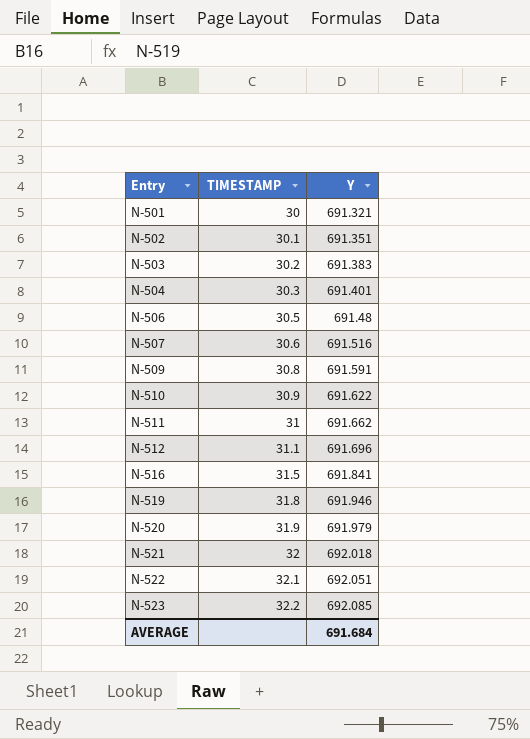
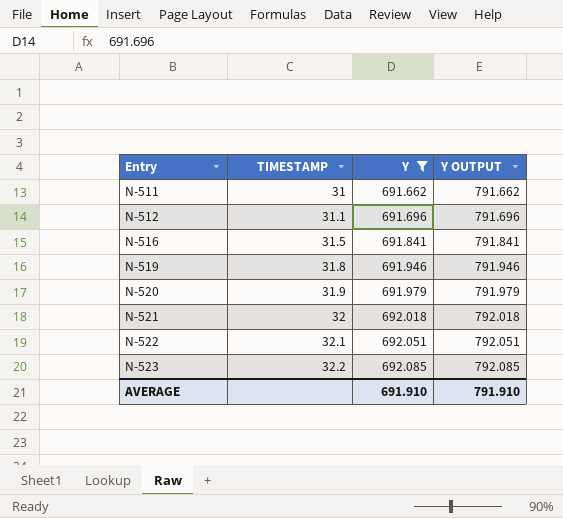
filter: none -> Y >= 691.662
column Y OUTPUT | formula: none -> [Y] + 100
AVERAGE | Y: 691.684 -> 691.910

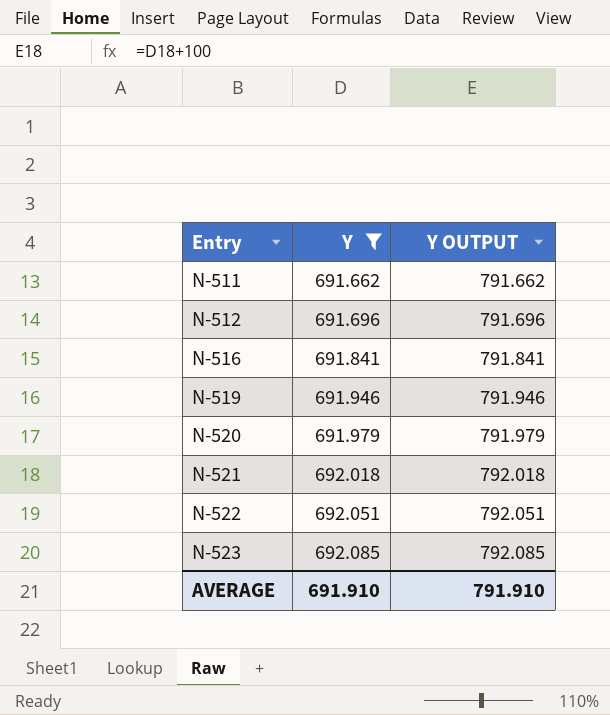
column TIMESTAMP | position: 2 -> none

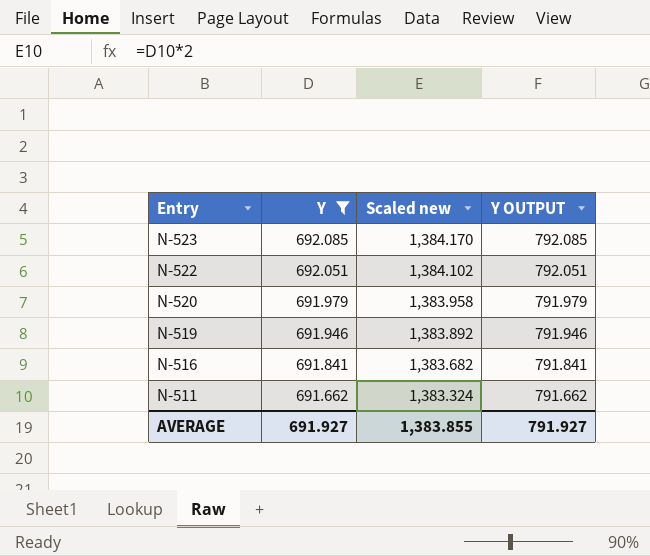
row order: Entry ascending -> Entry descending
column Scaled new | formula: none -> [Y] * 2
row N-512: 691.696 | 791.696 -> none
row N-521: 692.018 | 792.018 -> none
AVERAGE | Y: 691.910 -> 691.927
AVERAGE | Y OUTPUT: 791.910 -> 791.927

